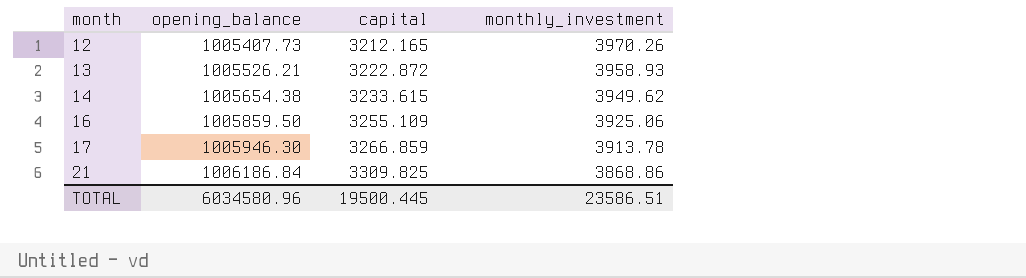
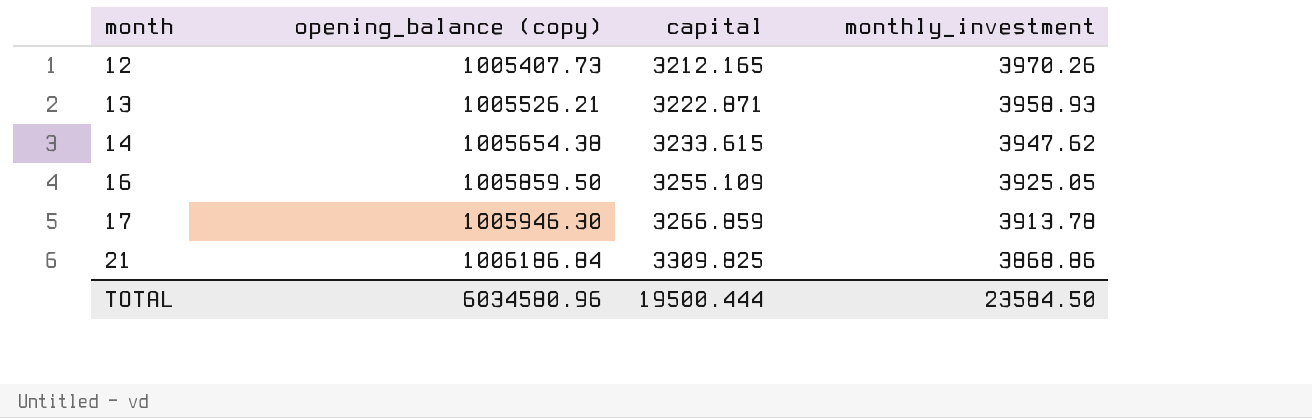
column name: opening_balance -> opening_balance (copy)
13 | capital: 3222.872 -> 3222.871
14 | monthly_investment: 3949.62 -> 3947.62
16 | monthly_investment: 3925.06 -> 3925.05
TOTAL | capital: 19500.445 -> 19500.444
TOTAL | monthly_investment: 23586.51 -> 23584.50

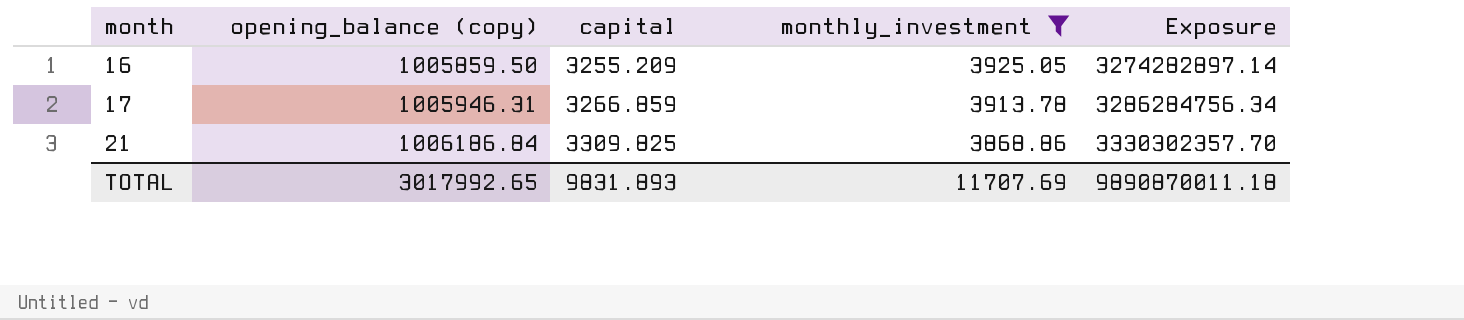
filter: none -> monthly_investment <= 3925.05
column Exposure | formula: none -> [opening_balance (copy)] * [capital]
16 | capital: 3255.109 -> 3255.209
17 | opening_balance (copy): 1005946.30 -> 1005946.31
TOTAL | opening_balance (copy): 6034580.96 -> 3017992.65
TOTAL | capital: 19500.444 -> 9831.893
TOTAL | monthly_investment: 23584.50 -> 11707.69

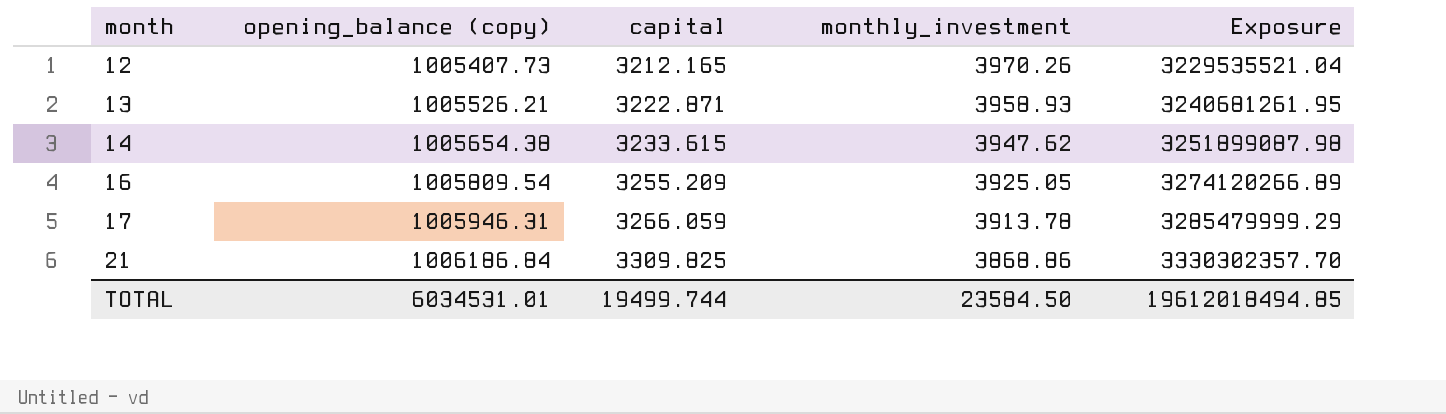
filter: monthly_investment <= 3925.05 -> none
16 | opening_balance (copy): 1005859.50 -> 1005809.54
16 | Exposure: 3274282897.14 -> 3274120266.89
17 | capital: 3266.859 -> 3266.059
17 | Exposure: 3286284756.34 -> 3285479999.29
TOTAL | opening_balance (copy): 3017992.65 -> 6034531.01
TOTAL | capital: 9831.893 -> 19499.744
TOTAL | monthly_investment: 11707.69 -> 23584.50
TOTAL | Exposure: 9890870011.18 -> 19612018494.85

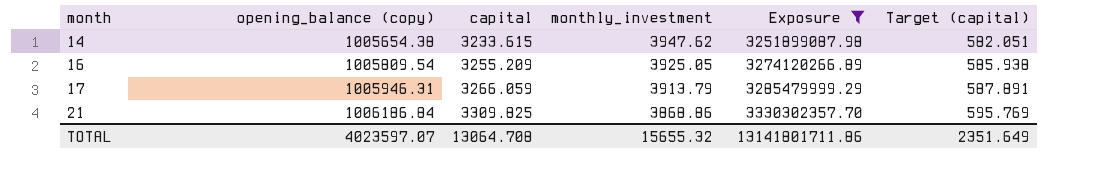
filter: none -> Exposure >= 3251899087.98
column Target (capital) | formula: none -> [capital] * 0.18
17 | monthly_investment: 3913.78 -> 3913.79
TOTAL | opening_balance (copy): 6034531.01 -> 4023597.07
TOTAL | capital: 19499.744 -> 13064.708
TOTAL | monthly_investment: 23584.50 -> 15655.32
TOTAL | Exposure: 19612018494.85 -> 13141801711.86

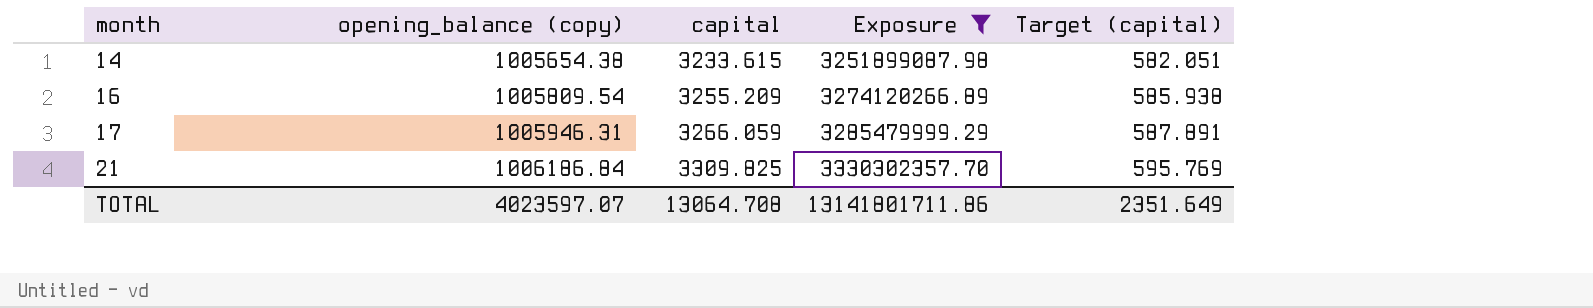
column monthly_investment | position: 4 -> none

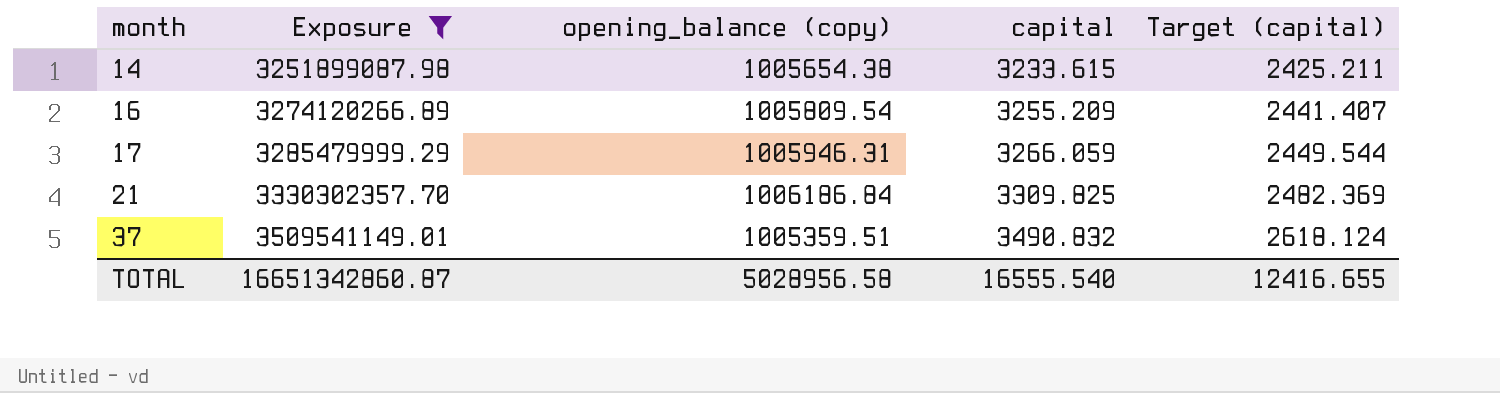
column Exposure | position: 4 -> 2
column Target (capital) | formula: [capital] * 0.18 -> [capital] * 0.75
row 37: none -> 3509541149.01 | 1005359.51 | 3490.832 | 2618.124
TOTAL | Exposure: 13141801711.86 -> 16651342860.87
TOTAL | opening_balance (copy): 4023597.07 -> 5028956.58
TOTAL | capital: 13064.708 -> 16555.540
TOTAL | Target (capital): 2351.649 -> 12416.655

